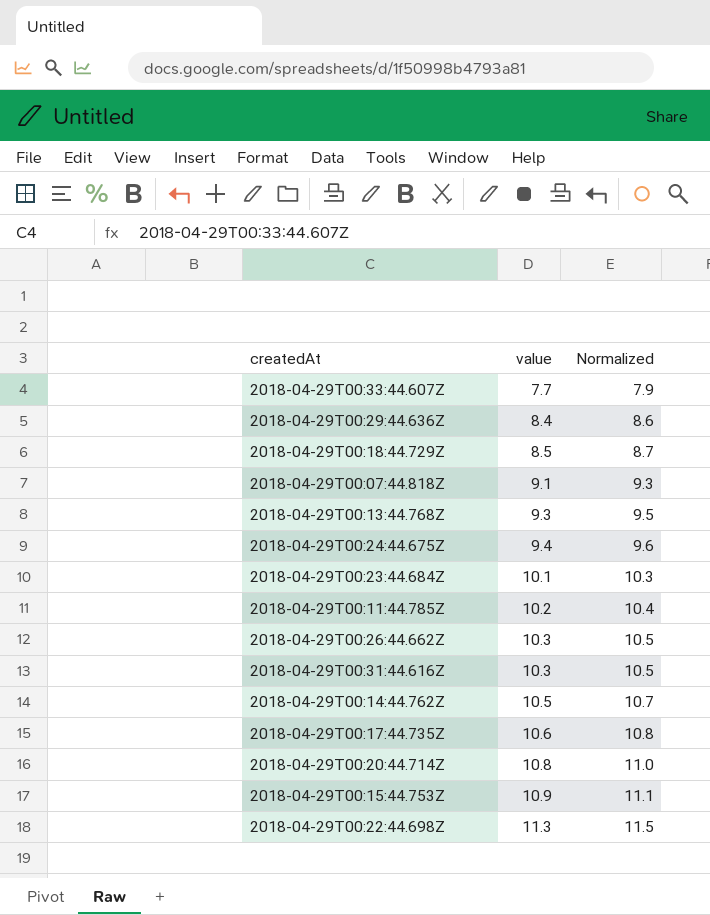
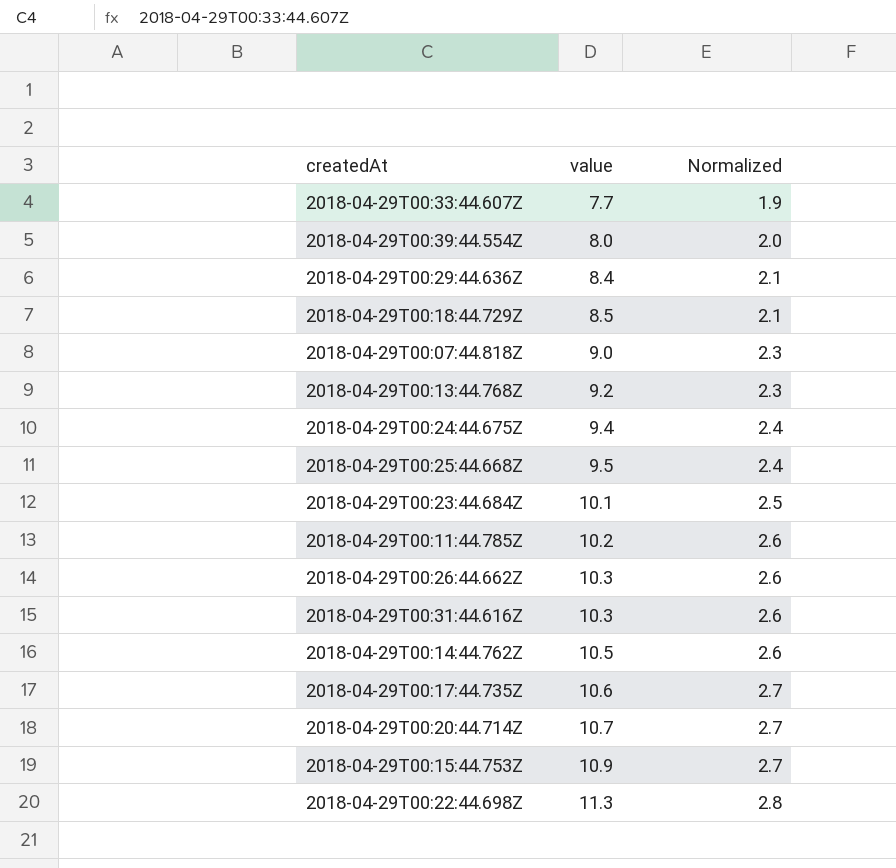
column Normalized | formula: [value] * 1.02 -> [value] * 0.25
row 2018-04-29T00:39:44.554Z: none -> 8.0 | 2.0
2018-04-29T00:07:44.818Z | value: 9.1 -> 9.0
2018-04-29T00:13:44.768Z | value: 9.3 -> 9.2
row 2018-04-29T00:25:44.668Z: none -> 9.5 | 2.4
2018-04-29T00:20:44.714Z | value: 10.8 -> 10.7

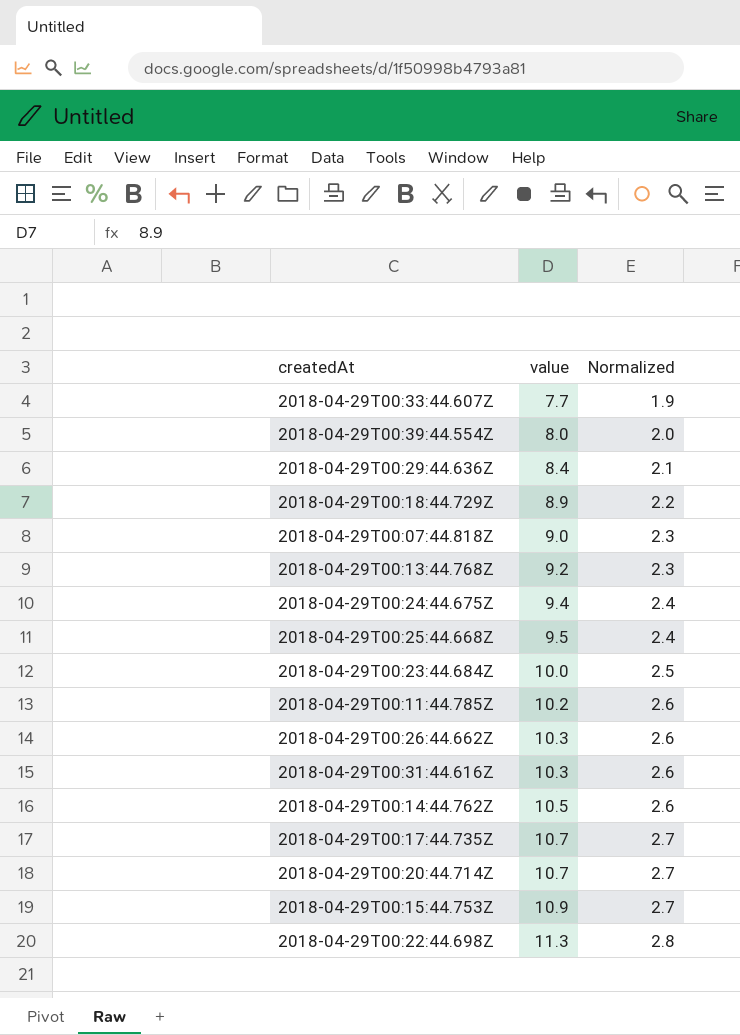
2018-04-29T00:18:44.729Z | value: 8.5 -> 8.9
2018-04-29T00:18:44.729Z | Normalized: 2.1 -> 2.2
2018-04-29T00:23:44.684Z | value: 10.1 -> 10.0
2018-04-29T00:17:44.735Z | value: 10.6 -> 10.7

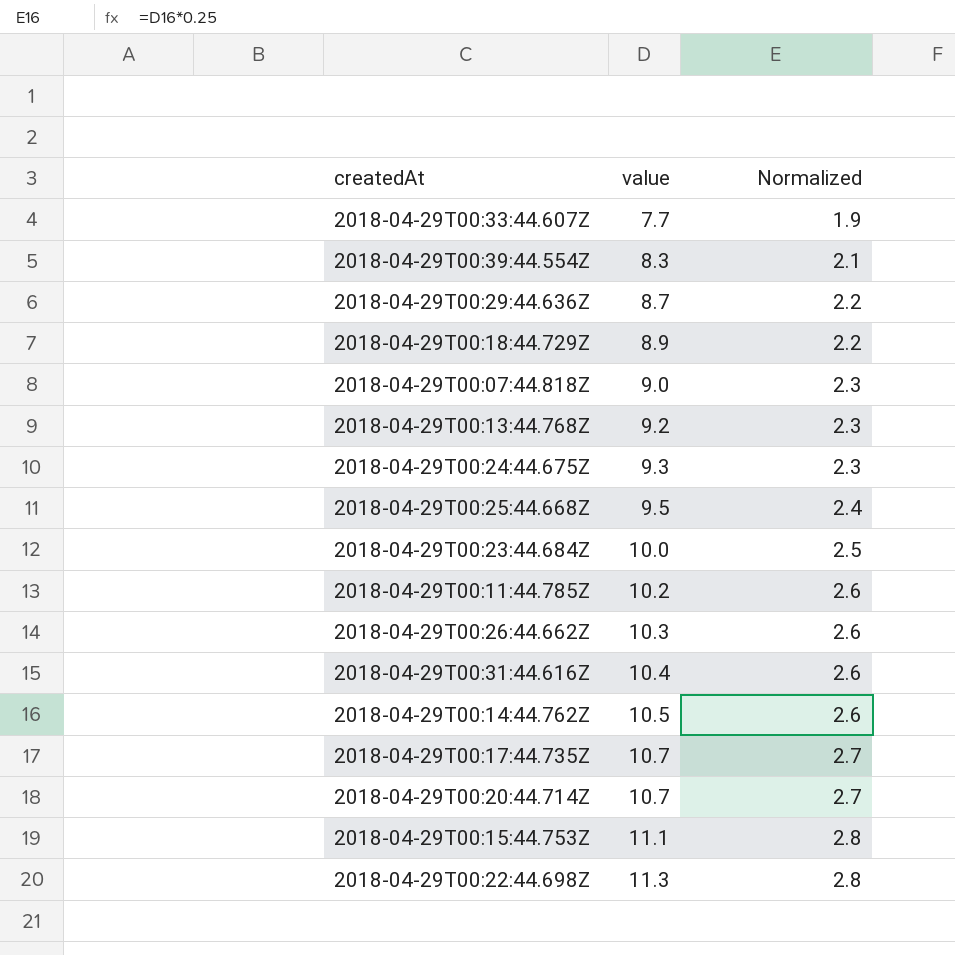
2018-04-29T00:39:44.554Z | value: 8.0 -> 8.3
2018-04-29T00:39:44.554Z | Normalized: 2.0 -> 2.1
2018-04-29T00:29:44.636Z | value: 8.4 -> 8.7
2018-04-29T00:29:44.636Z | Normalized: 2.1 -> 2.2
2018-04-29T00:24:44.675Z | value: 9.4 -> 9.3
2018-04-29T00:24:44.675Z | Normalized: 2.4 -> 2.3
2018-04-29T00:31:44.616Z | value: 10.3 -> 10.4
2018-04-29T00:15:44.753Z | value: 10.9 -> 11.1
2018-04-29T00:15:44.753Z | Normalized: 2.7 -> 2.8

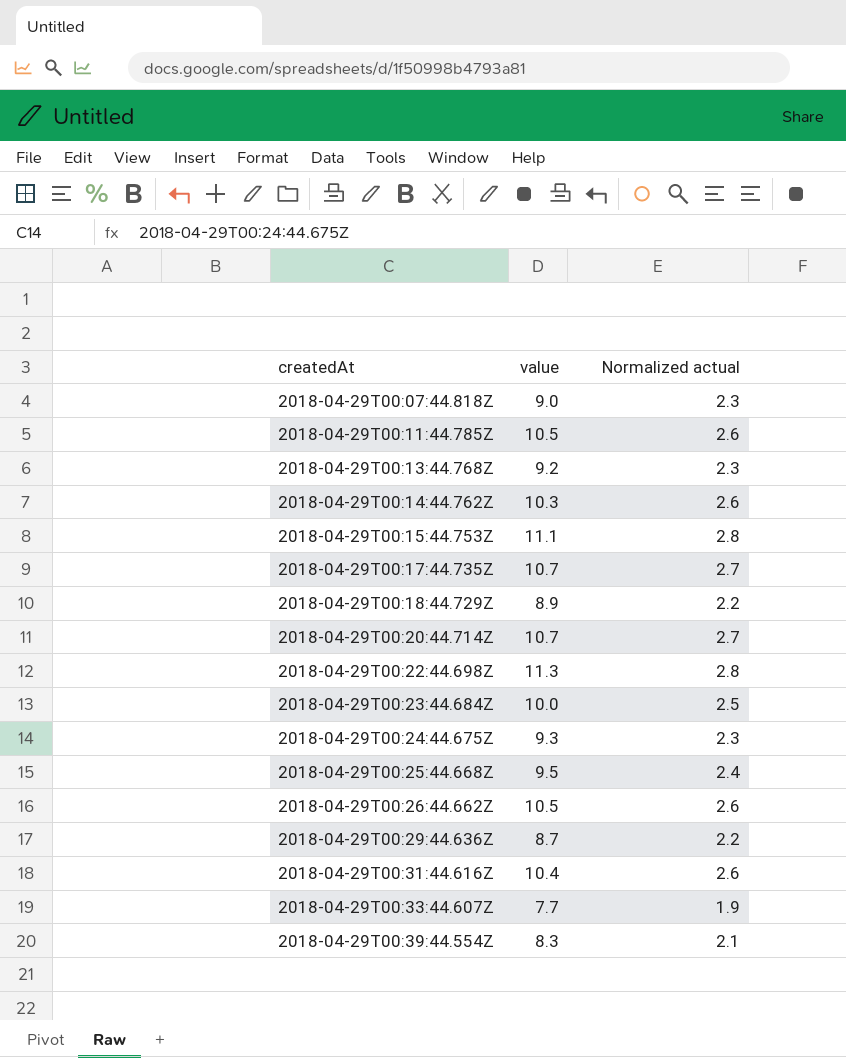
row order: value ascending -> createdAt ascending
column name: Normalized -> Normalized actual
2018-04-29T00:11:44.785Z | value: 10.2 -> 10.5
2018-04-29T00:14:44.762Z | value: 10.5 -> 10.3
2018-04-29T00:26:44.662Z | value: 10.3 -> 10.5

